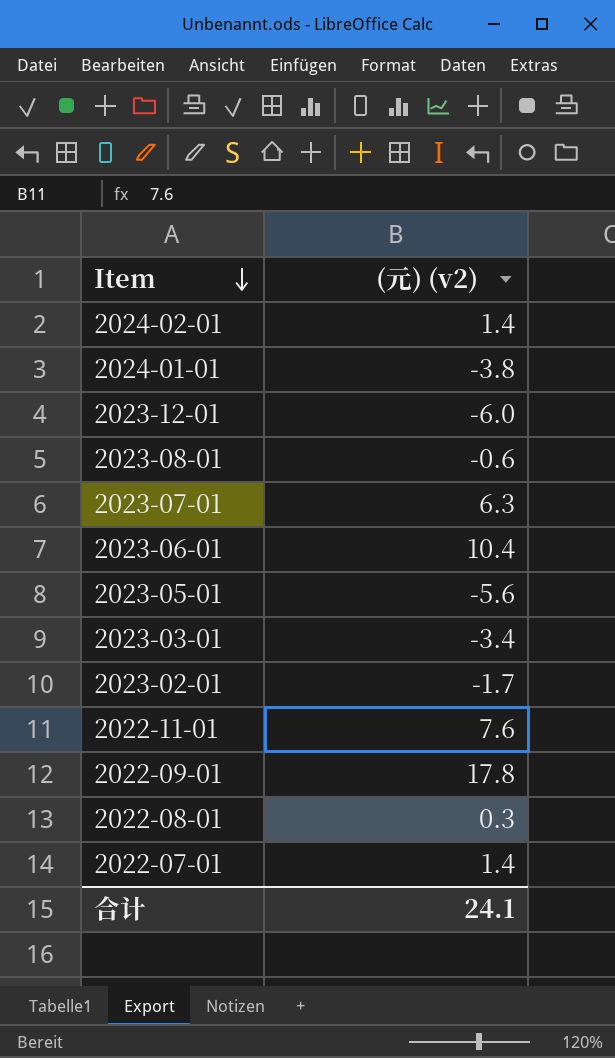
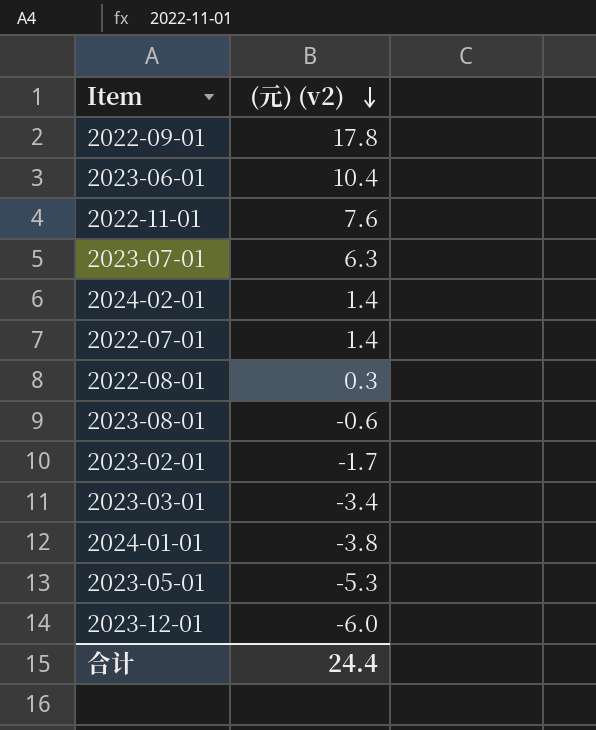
row order: Item descending -> (元) (v2) descending
2023-05-01 | (元) (v2): -5.6 -> -5.3
合计 | (元) (v2): 24.1 -> 24.4

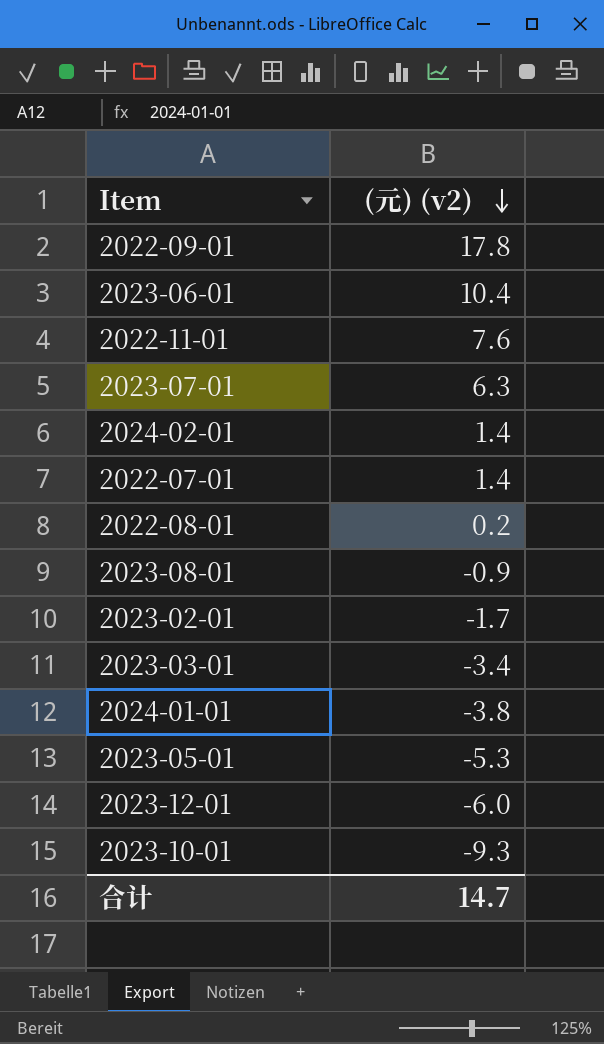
2022-08-01 | (元) (v2): 0.3 -> 0.2
2023-08-01 | (元) (v2): -0.6 -> -0.9
row 2023-10-01: none -> -9.3
合计 | (元) (v2): 24.4 -> 14.7

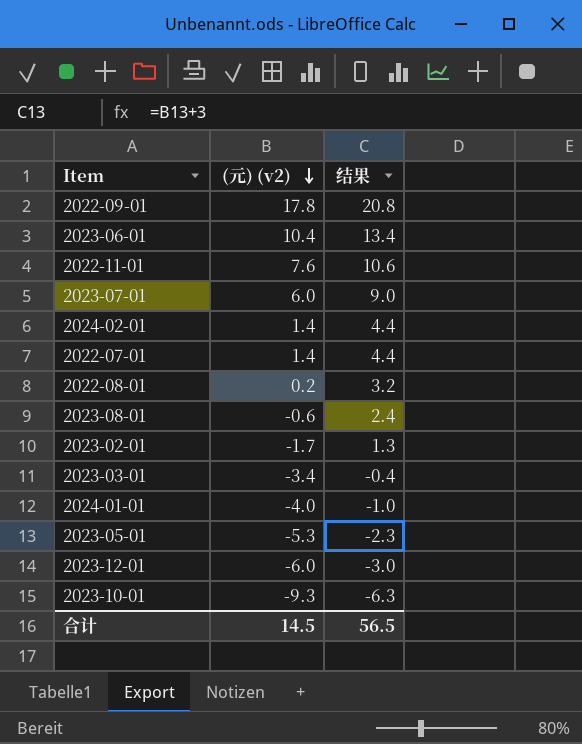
column 结果 | formula: none -> [(元) (v2)] + 3
2023-07-01 | (元) (v2): 6.3 -> 6.0
2023-08-01 | (元) (v2): -0.9 -> -0.6
2024-01-01 | (元) (v2): -3.8 -> -4.0
合计 | (元) (v2): 14.7 -> 14.5

